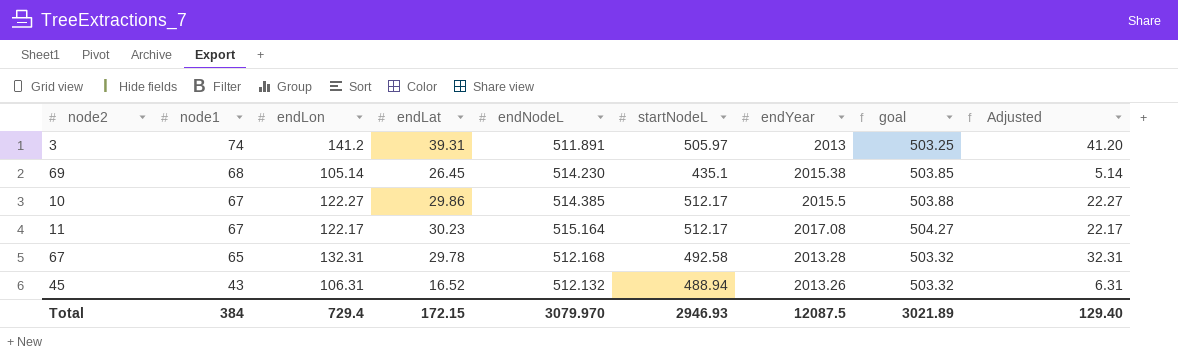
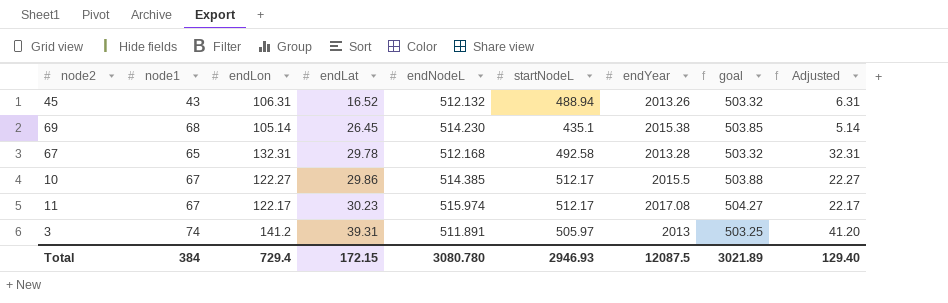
row order: node1 descending -> endLat ascending
11 | endNodeL: 515.164 -> 515.974
Total | endNodeL: 3079.970 -> 3080.780

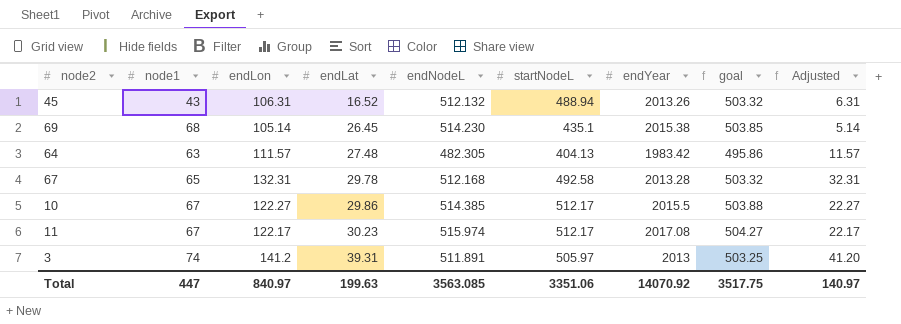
row 64: none -> 63 | 111.57 | 27.48 | 482.305 | 404.13 | 1983.42 | 495.86 | 11.57
Total | node1: 384 -> 447
Total | endLon: 729.4 -> 840.97
Total | endLat: 172.15 -> 199.63
Total | endNodeL: 3080.780 -> 3563.085
Total | startNodeL: 2946.93 -> 3351.06
Total | endYear: 12087.5 -> 14070.92
Total | goal: 3021.89 -> 3517.75
Total | Adjusted: 129.40 -> 140.97

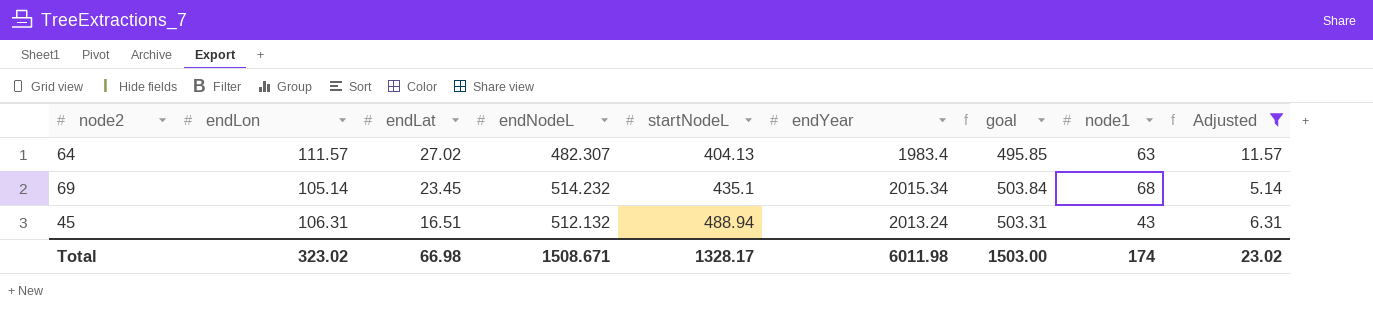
filter: none -> Adjusted <= 11.57
row order: endLat ascending -> endLat descending
column node1 | position: 2 -> 8
64 | endLat: 27.48 -> 27.02
64 | endNodeL: 482.305 -> 482.307
64 | endYear: 1983.42 -> 1983.4
64 | goal: 495.86 -> 495.85
69 | endLat: 26.45 -> 23.45
69 | endNodeL: 514.230 -> 514.232
69 | endYear: 2015.38 -> 2015.34
69 | goal: 503.85 -> 503.84
45 | endLat: 16.52 -> 16.51
45 | endYear: 2013.26 -> 2013.24
45 | goal: 503.32 -> 503.31
Total | endLon: 840.97 -> 323.02
Total | endLat: 199.63 -> 66.98
Total | endNodeL: 3563.085 -> 1508.671
Total | startNodeL: 3351.06 -> 1328.17
Total | endYear: 14070.92 -> 6011.98
Total | goal: 3517.75 -> 1503.00
Total | node1: 447 -> 174
Total | Adjusted: 140.97 -> 23.02

